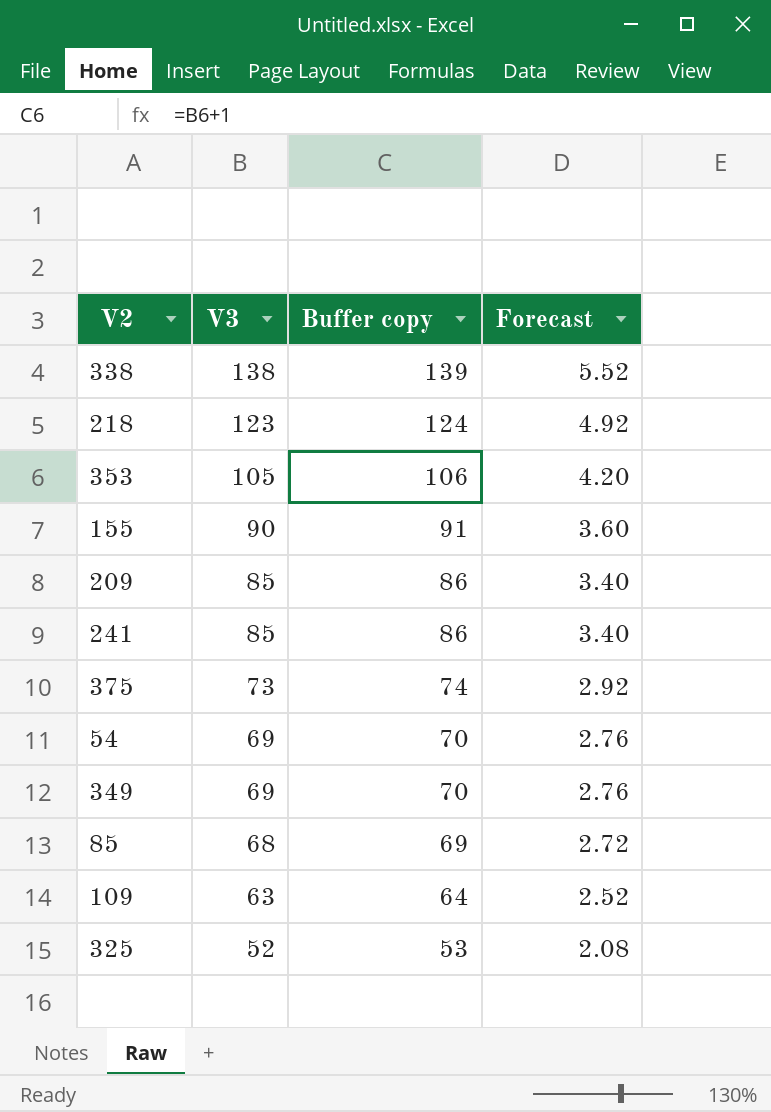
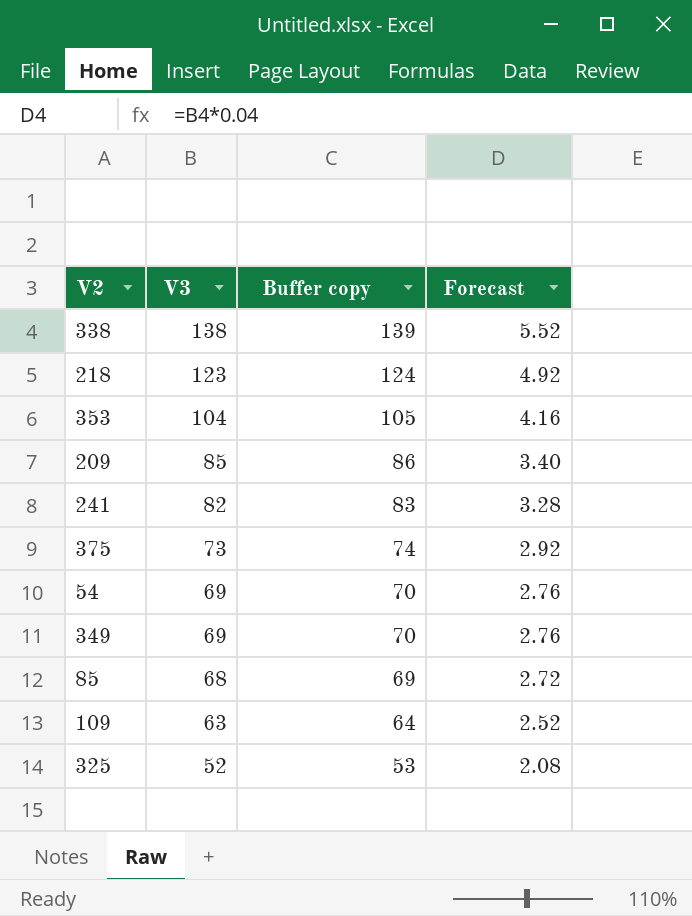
row 155: 90 | 91 | 3.60 -> none
353 | V3: 105 -> 104
353 | Buffer copy: 106 -> 105
353 | Forecast: 4.20 -> 4.16
241 | V3: 85 -> 82
241 | Buffer copy: 86 -> 83
241 | Forecast: 3.40 -> 3.28

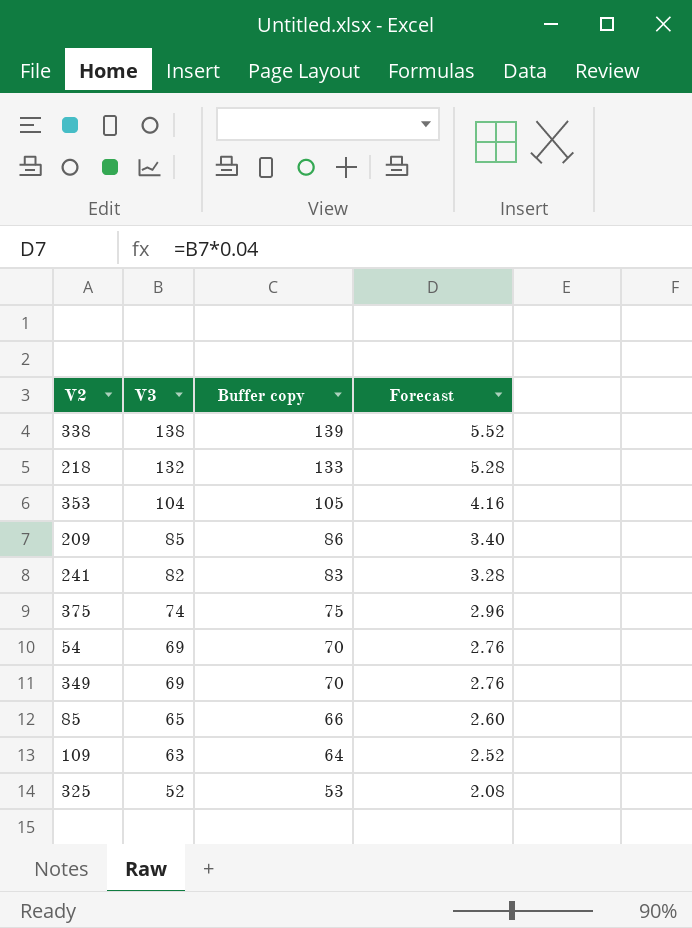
218 | V3: 123 -> 132
218 | Buffer copy: 124 -> 133
218 | Forecast: 4.92 -> 5.28
375 | V3: 73 -> 74
375 | Buffer copy: 74 -> 75
375 | Forecast: 2.92 -> 2.96
85 | V3: 68 -> 65
85 | Buffer copy: 69 -> 66
85 | Forecast: 2.72 -> 2.60

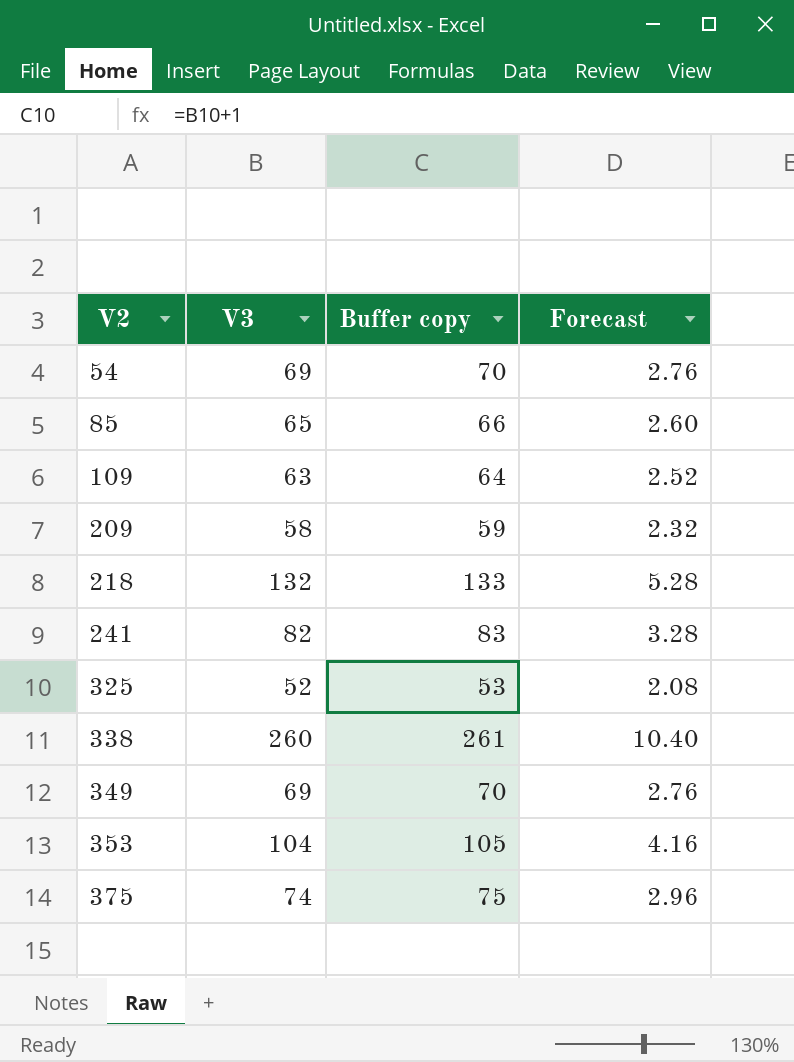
row order: V3 descending -> V2 ascending
209 | V3: 85 -> 58
209 | Buffer copy: 86 -> 59
209 | Forecast: 3.40 -> 2.32
338 | V3: 138 -> 260
338 | Buffer copy: 139 -> 261
338 | Forecast: 5.52 -> 10.40

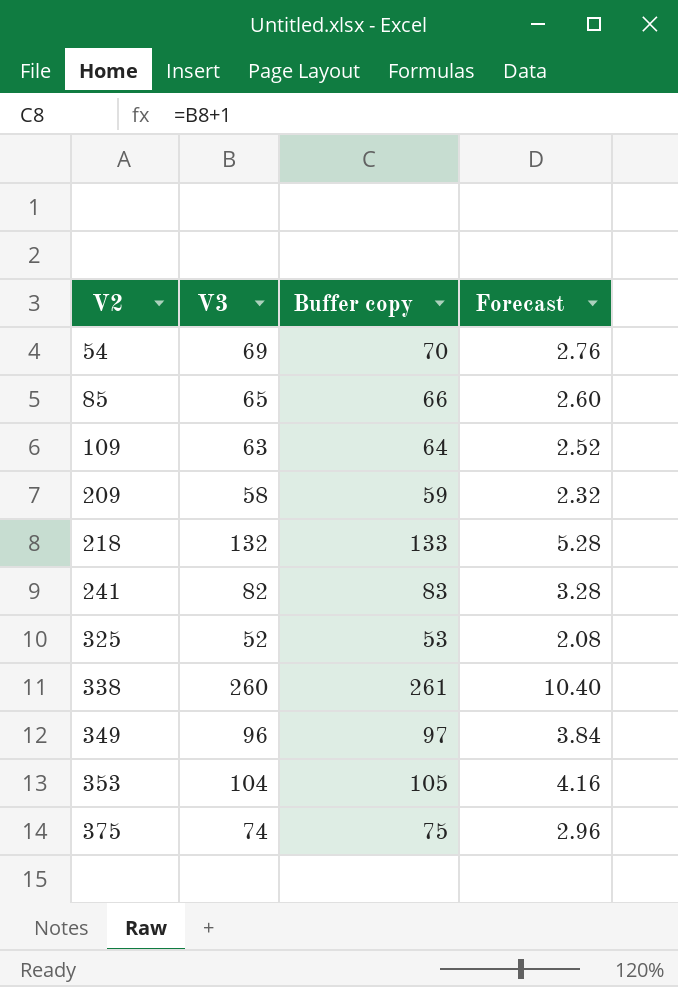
349 | V3: 69 -> 96
349 | Buffer copy: 70 -> 97
349 | Forecast: 2.76 -> 3.84

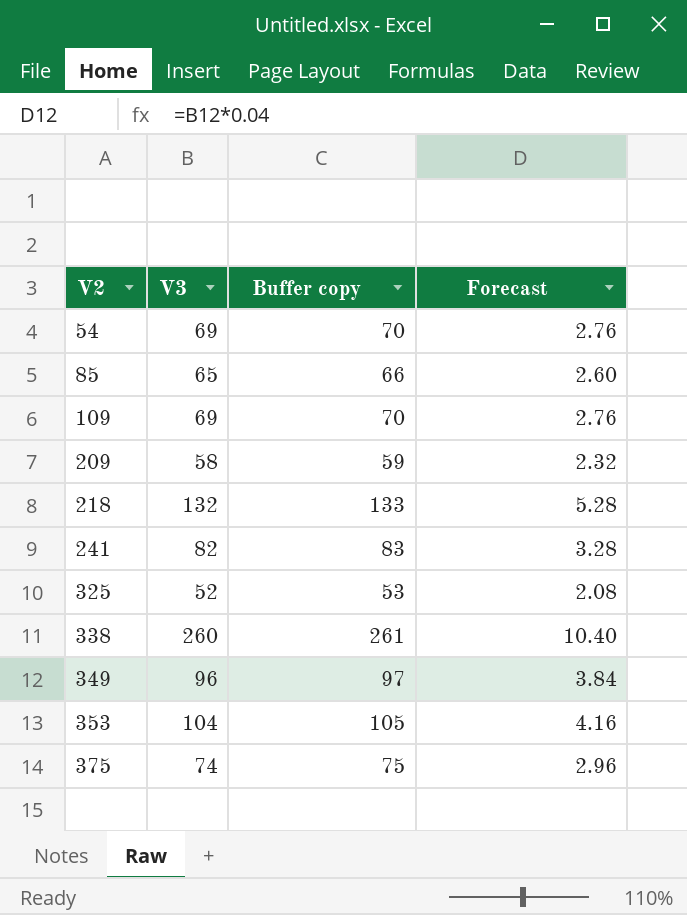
109 | V3: 63 -> 69
109 | Buffer copy: 64 -> 70
109 | Forecast: 2.52 -> 2.76

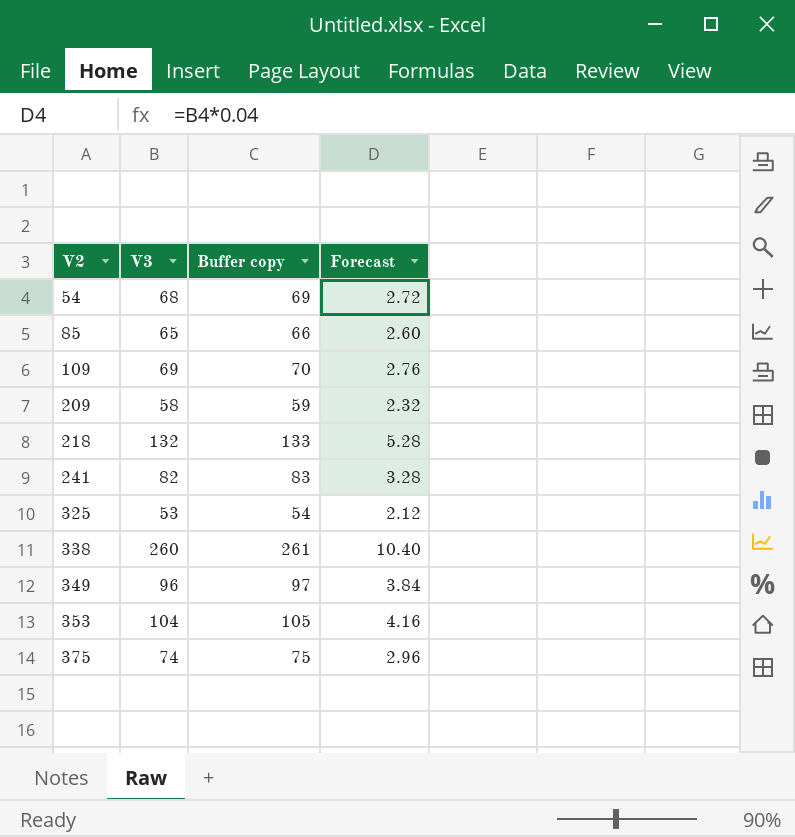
54 | V3: 69 -> 68
54 | Buffer copy: 70 -> 69
54 | Forecast: 2.76 -> 2.72
325 | V3: 52 -> 53
325 | Buffer copy: 53 -> 54
325 | Forecast: 2.08 -> 2.12

